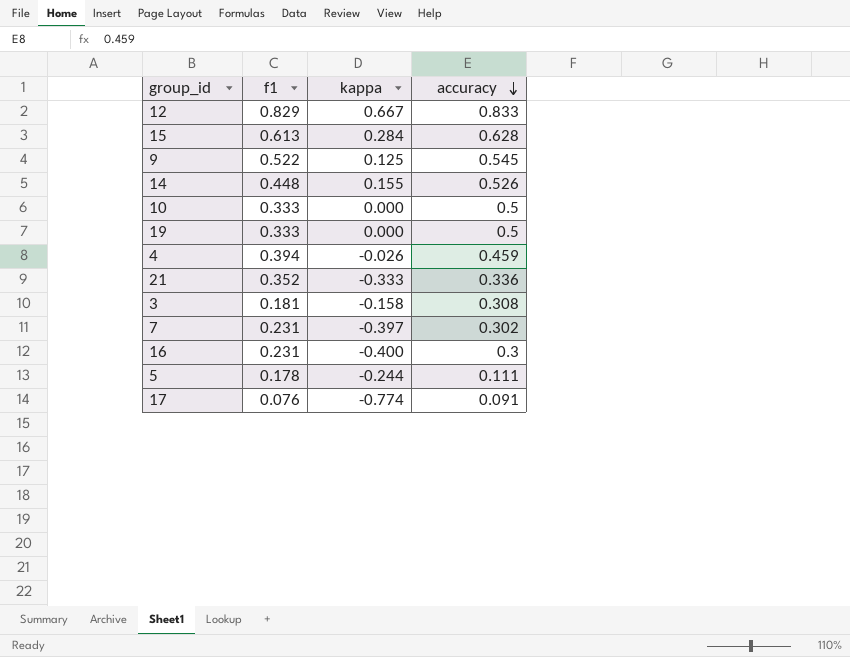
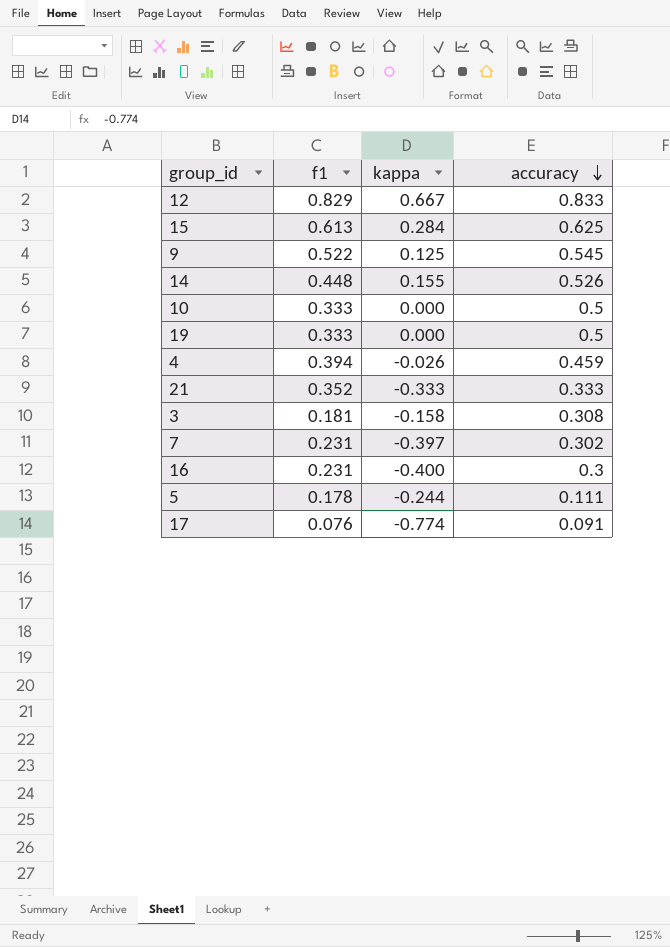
15 | accuracy: 0.628 -> 0.625
21 | accuracy: 0.336 -> 0.333

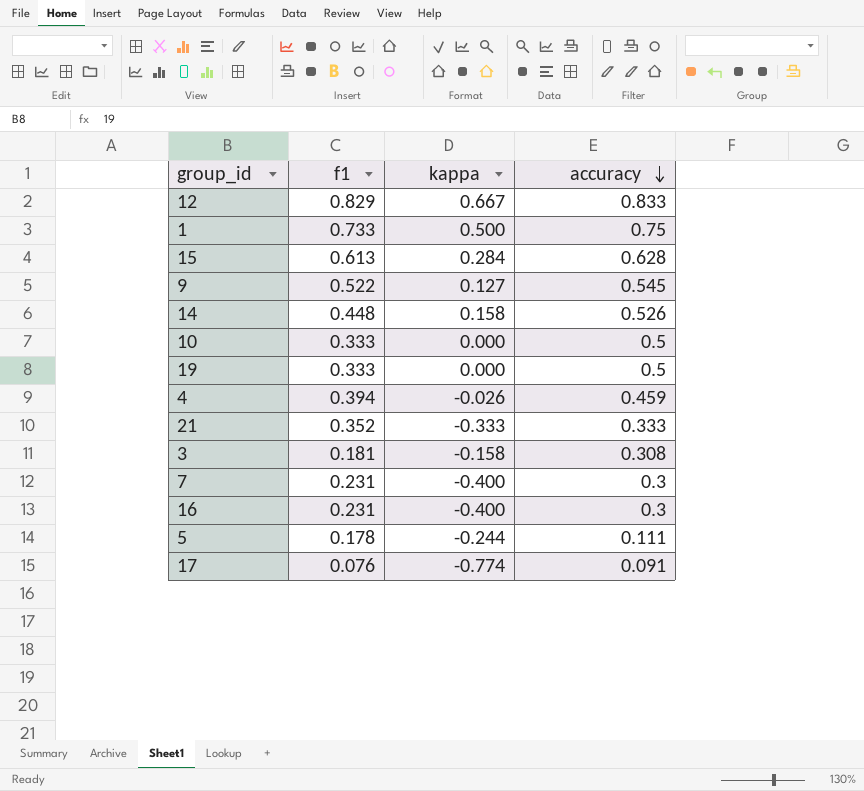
row 1: none -> 0.733 | 0.500 | 0.75
15 | accuracy: 0.625 -> 0.628
9 | kappa: 0.125 -> 0.127
14 | kappa: 0.155 -> 0.158
7 | kappa: -0.397 -> -0.400
7 | accuracy: 0.302 -> 0.3

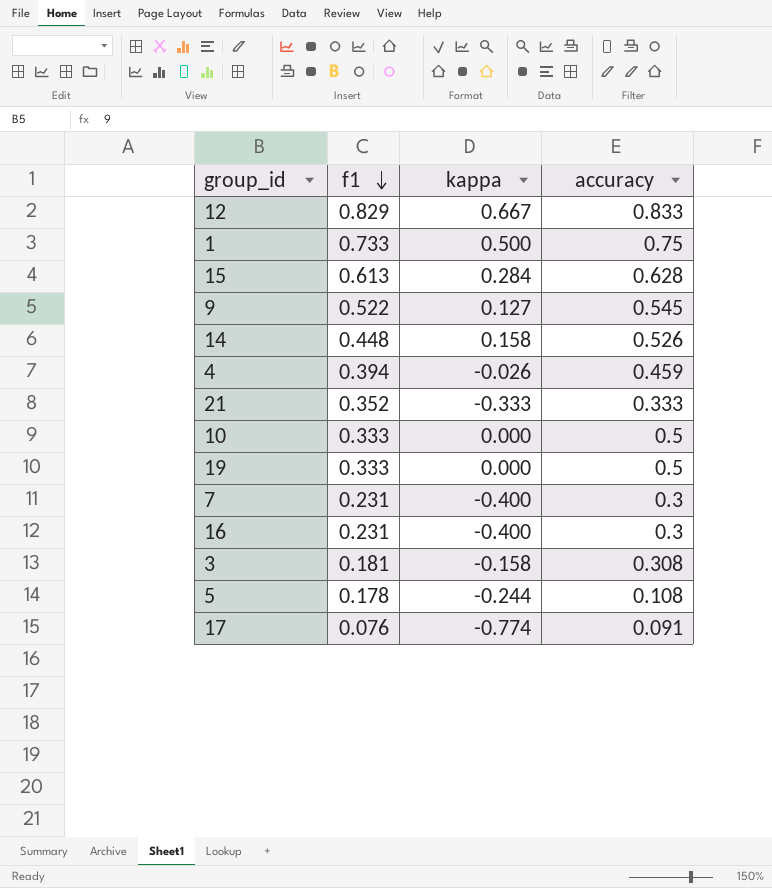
row order: accuracy descending -> f1 descending
5 | accuracy: 0.111 -> 0.108

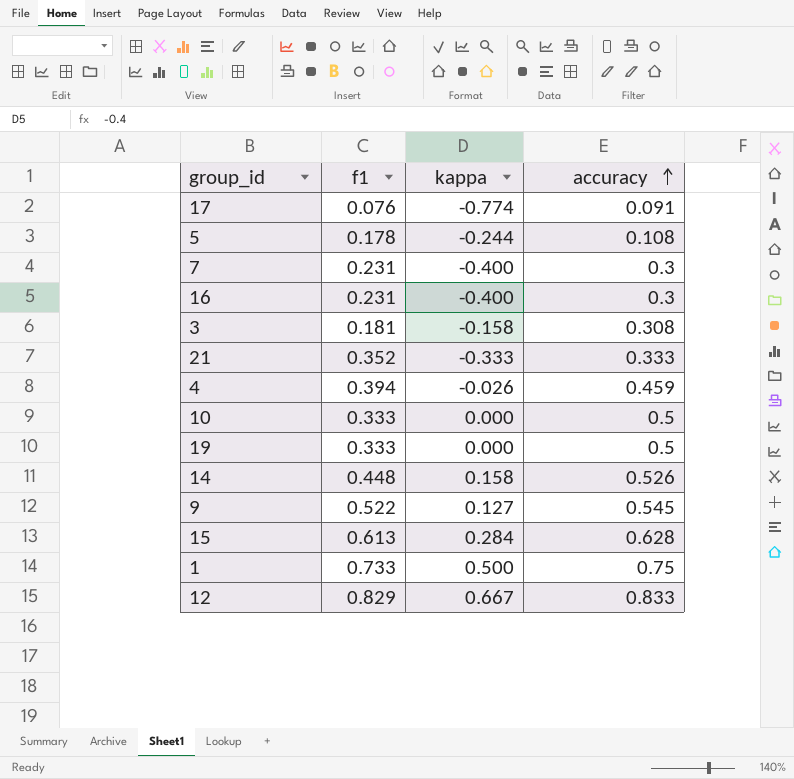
row order: f1 descending -> accuracy ascending

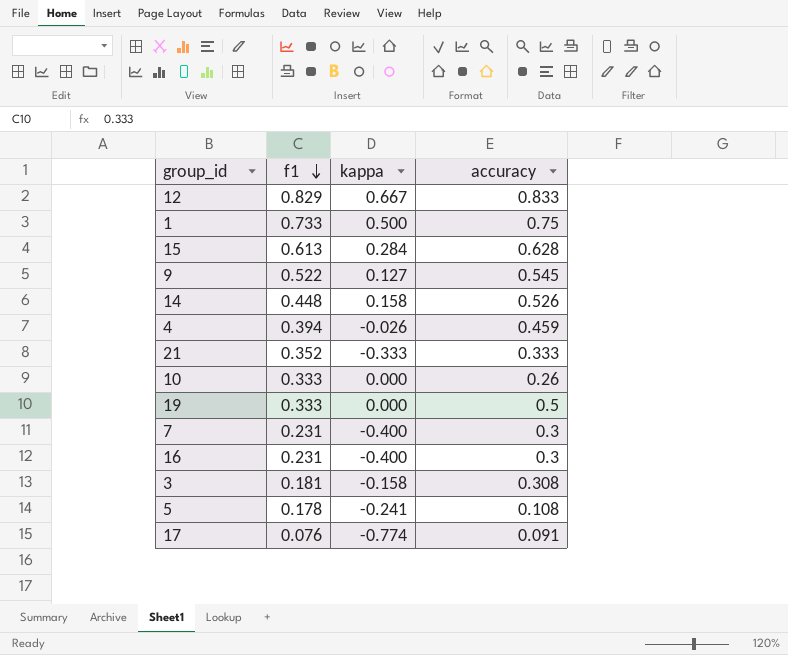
row order: accuracy ascending -> f1 descending
10 | accuracy: 0.5 -> 0.26
5 | kappa: -0.244 -> -0.241

